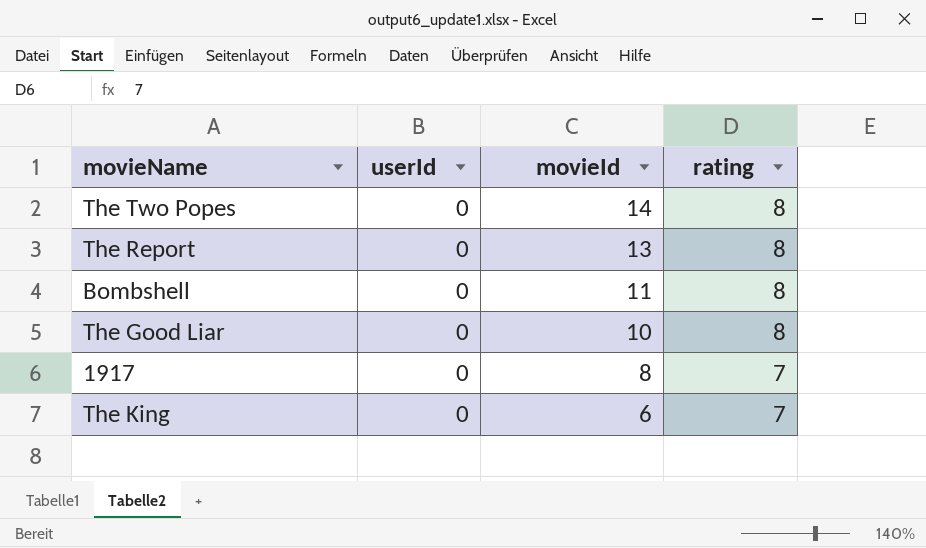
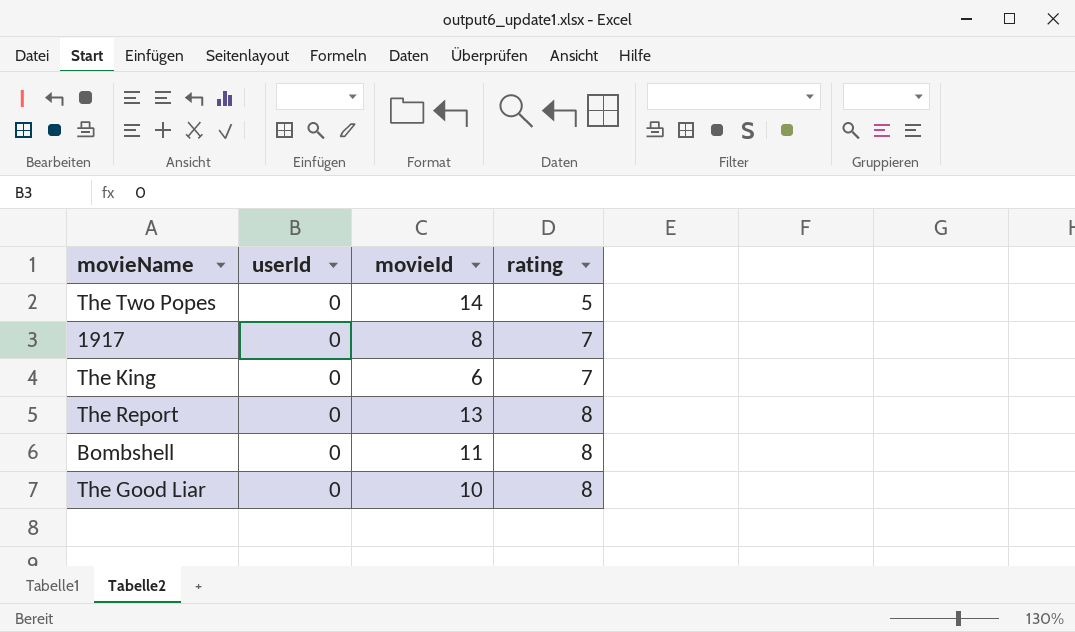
row order: movieId descending -> rating ascending
The Two Popes | rating: 8 -> 5

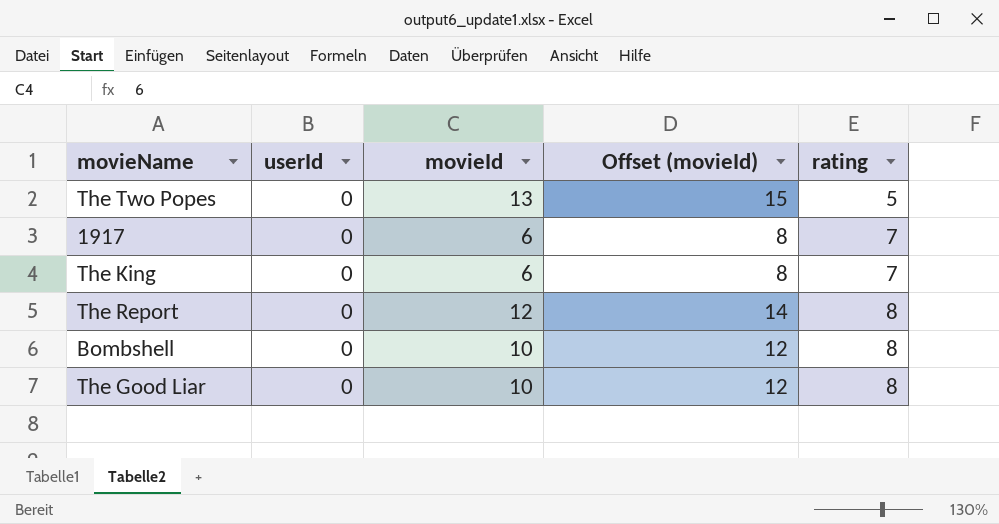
column Offset (movieId) | formula: none -> [movieId] + 2
The Two Popes | movieId: 14 -> 13
1917 | movieId: 8 -> 6
The Report | movieId: 13 -> 12
Bombshell | movieId: 11 -> 10

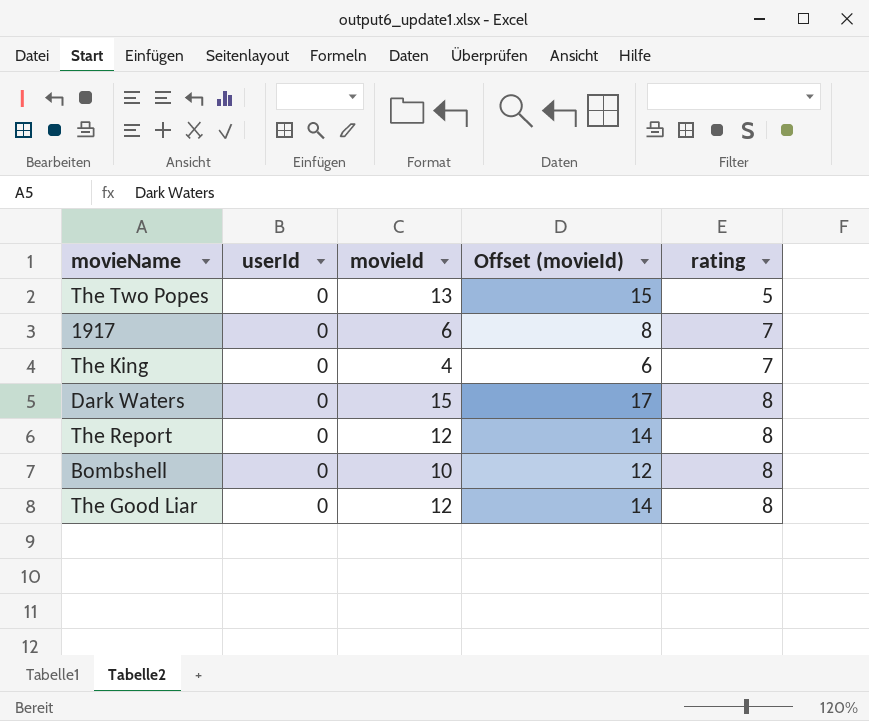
The King | movieId: 6 -> 4
The King | Offset (movieId): 8 -> 6
row Dark Waters: none -> 0 | 15 | 17 | 8
The Good Liar | movieId: 10 -> 12
The Good Liar | Offset (movieId): 12 -> 14

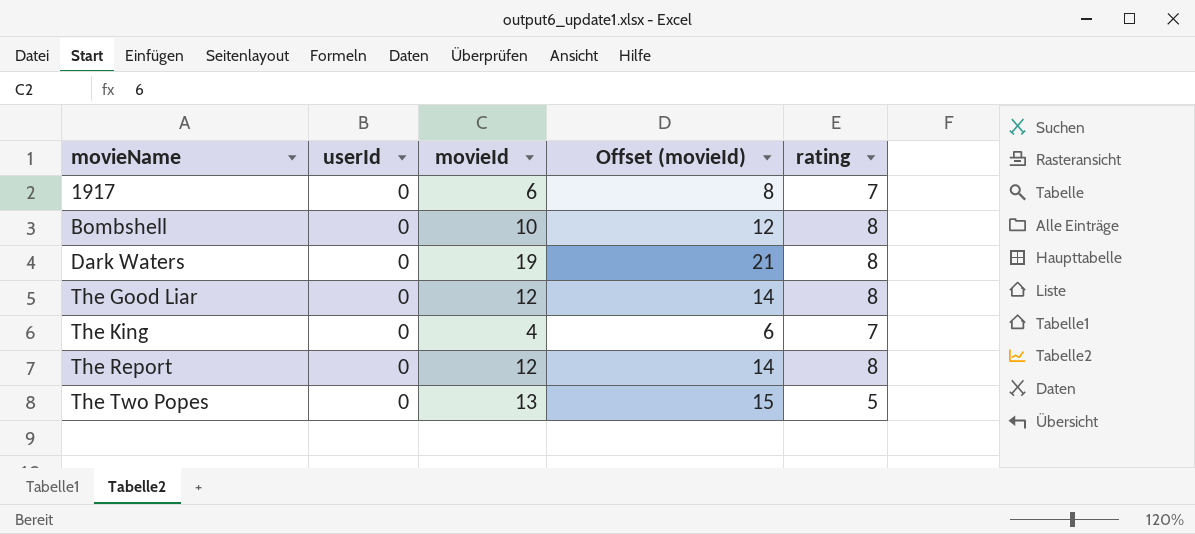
row order: rating ascending -> movieName ascending
Dark Waters | movieId: 15 -> 19
Dark Waters | Offset (movieId): 17 -> 21

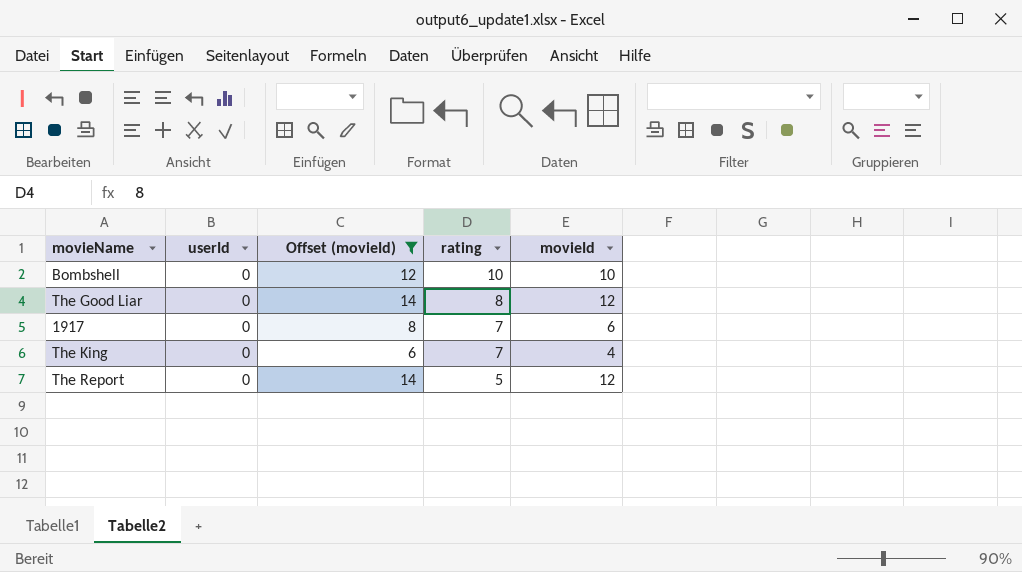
filter: none -> Offset (movieId) <= 14
row order: movieName ascending -> rating descending
column movieId | position: 3 -> 5
Bombshell | rating: 8 -> 10
The Report | rating: 8 -> 5

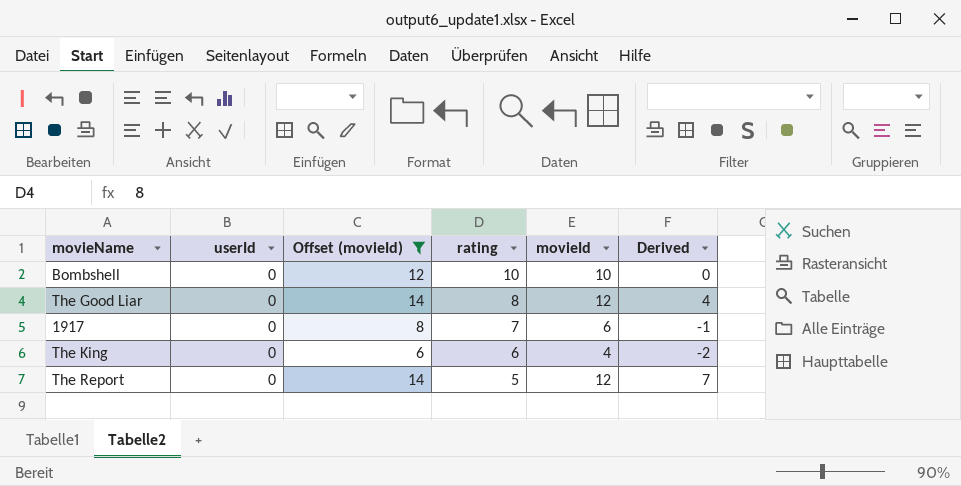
column Derived | formula: none -> [movieId] - [rating]
The King | rating: 7 -> 6

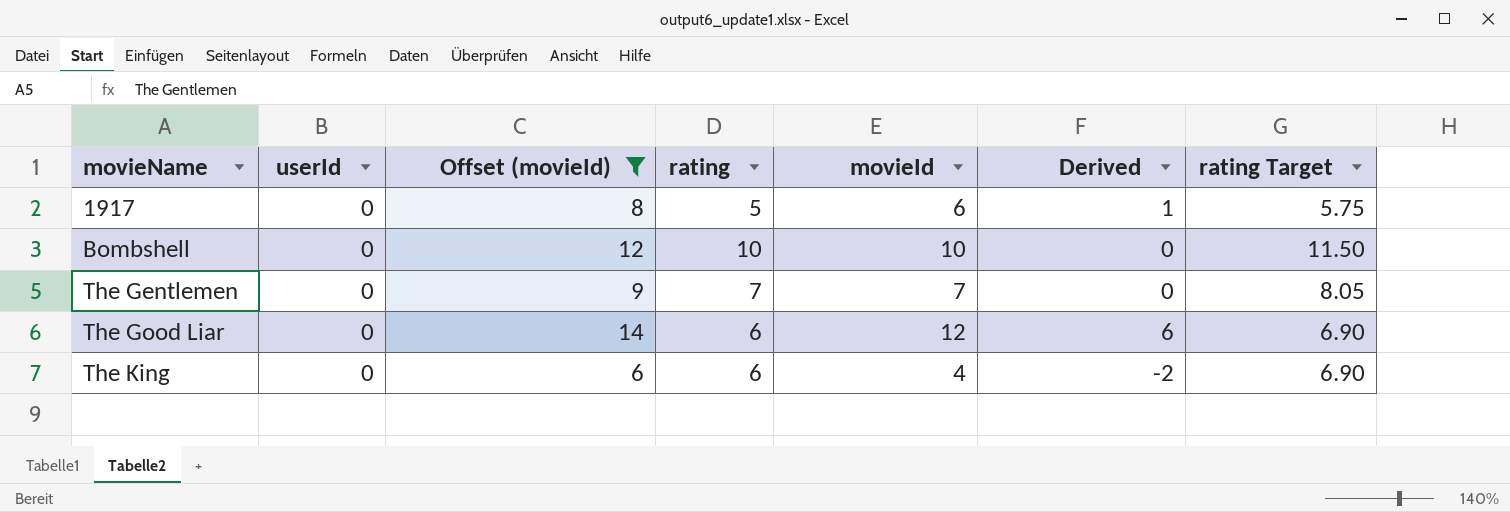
row order: rating descending -> movieName ascending
column rating Target | formula: none -> [rating] * 1.15
row The Report: 0 | 14 | 5 | 12 | 7 -> none
1917 | rating: 7 -> 5
1917 | Derived: -1 -> 1
row The Gentlemen: none -> 0 | 9 | 7 | 7 | 0 | 8.05
The Good Liar | rating: 8 -> 6
The Good Liar | Derived: 4 -> 6

